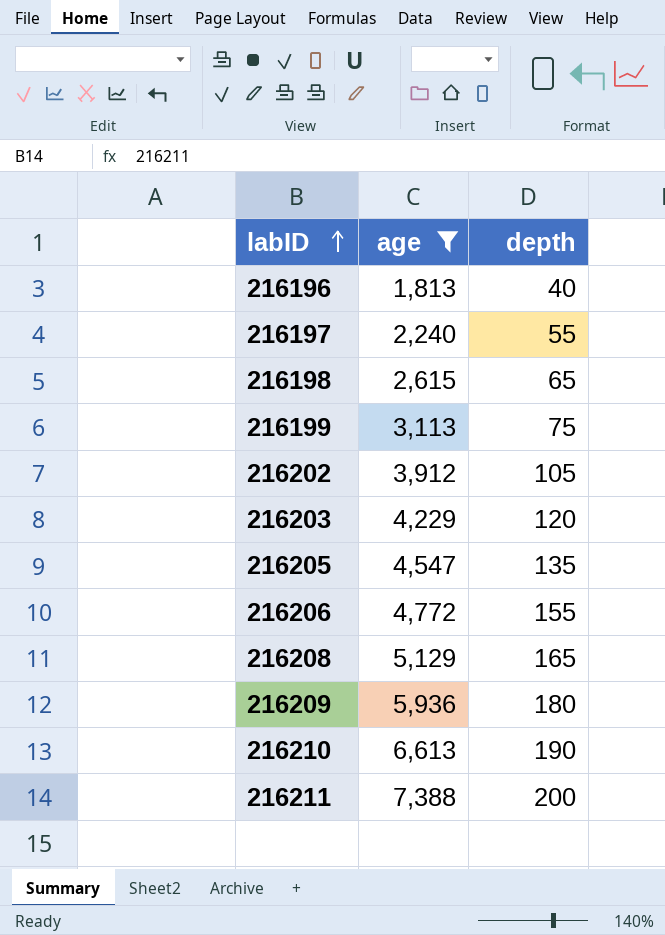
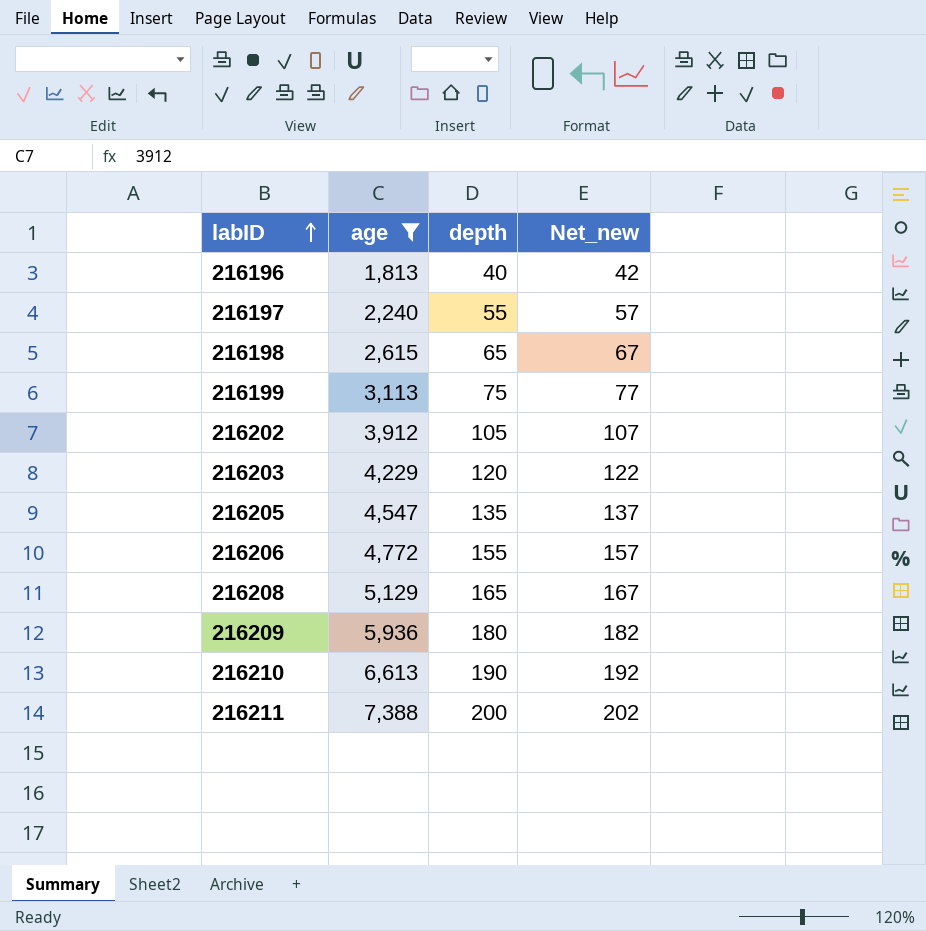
column Net_new | formula: none -> [depth] + 2

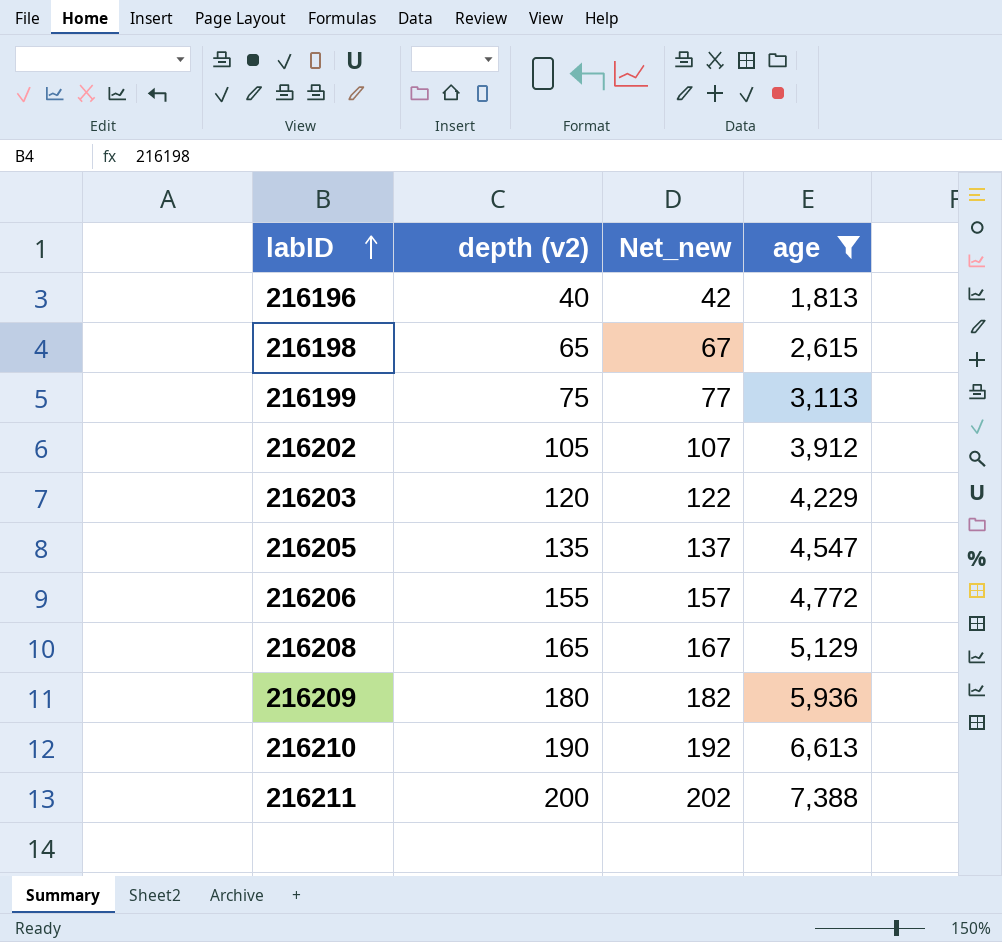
column name: depth -> depth (v2)
column age | position: 2 -> 4
row 216197: 2,240 | 55 | 57 -> none

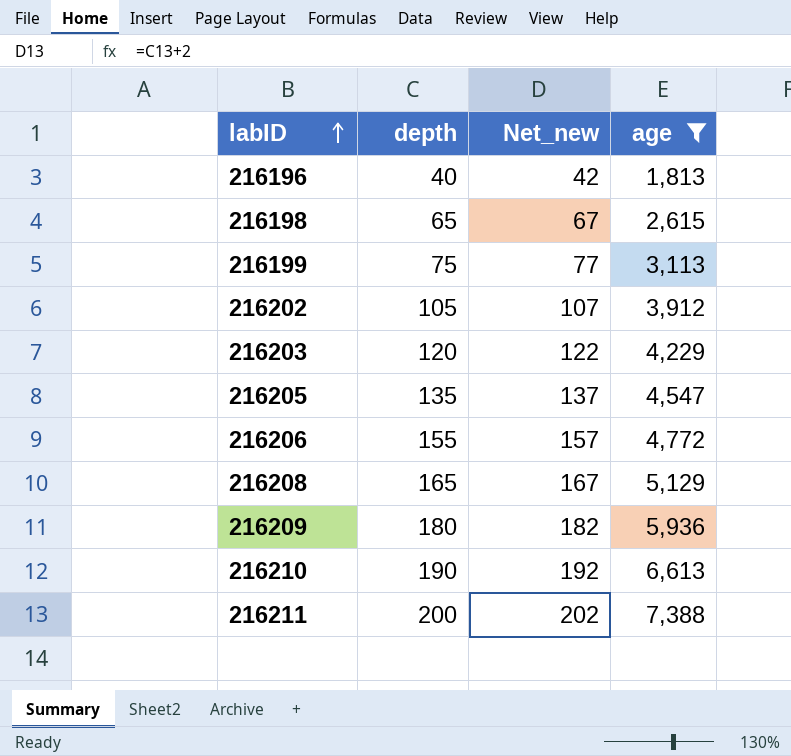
column name: depth (v2) -> depth

